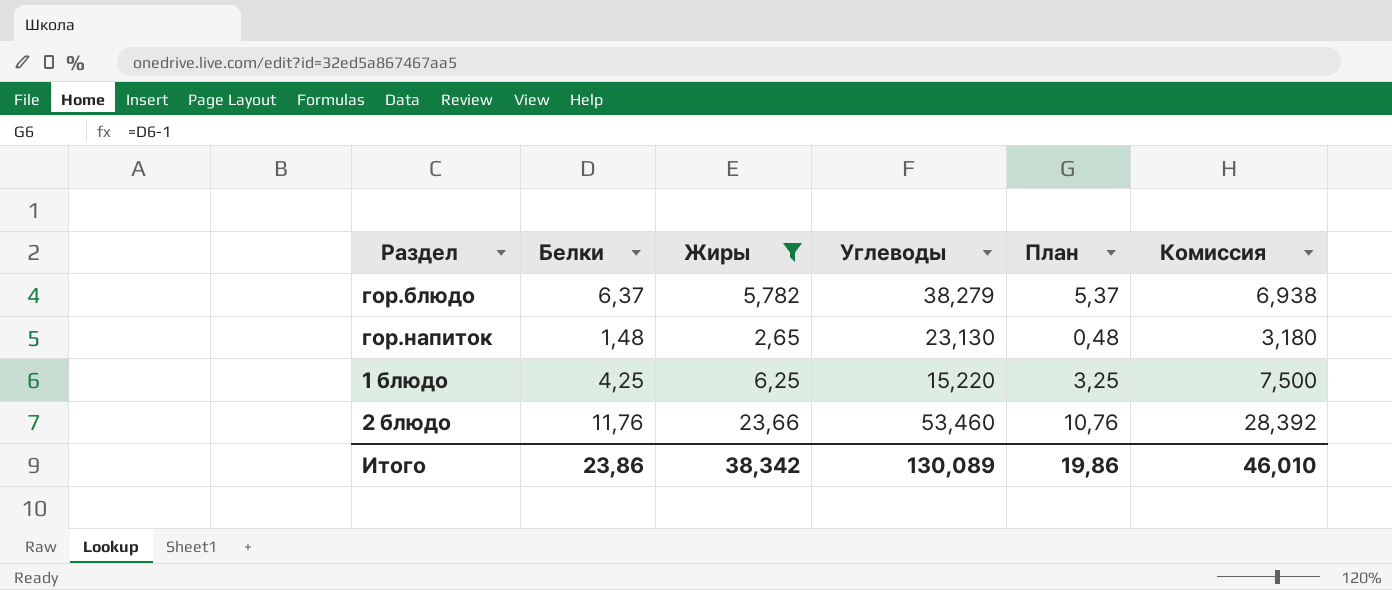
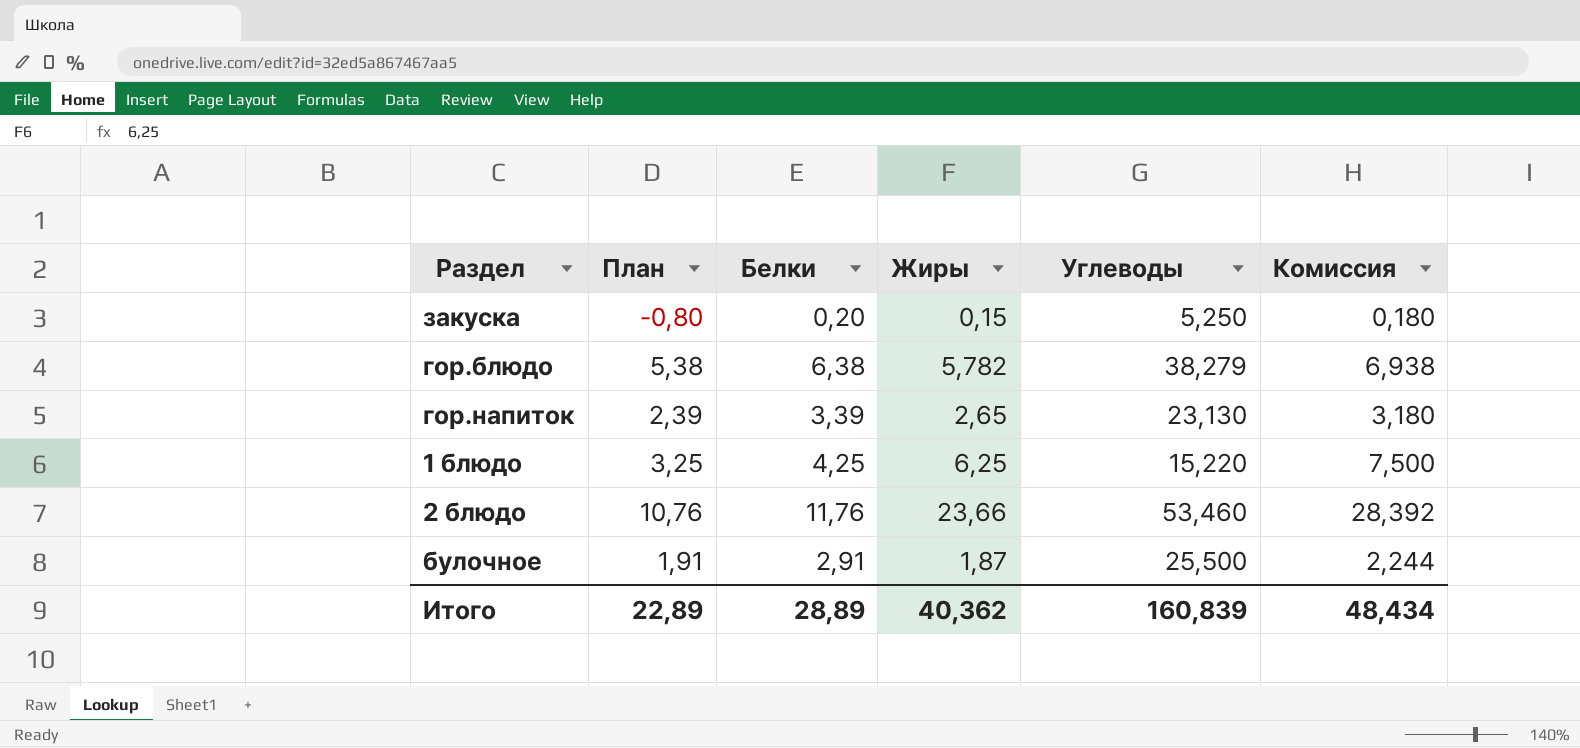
filter: Жиры >= 2,65 -> none
column План | position: 5 -> 2
гор.блюдо | План: 5,37 -> 5,38
гор.блюдо | Белки: 6,37 -> 6,38
гор.напиток | План: 0,48 -> 2,39
гор.напиток | Белки: 1,48 -> 3,39
Итого | План: 19,86 -> 22,89
Итого | Белки: 23,86 -> 28,89
Итого | Жиры: 38,342 -> 40,362
Итого | Углеводы: 130,089 -> 160,839
Итого | Комиссия: 46,010 -> 48,434

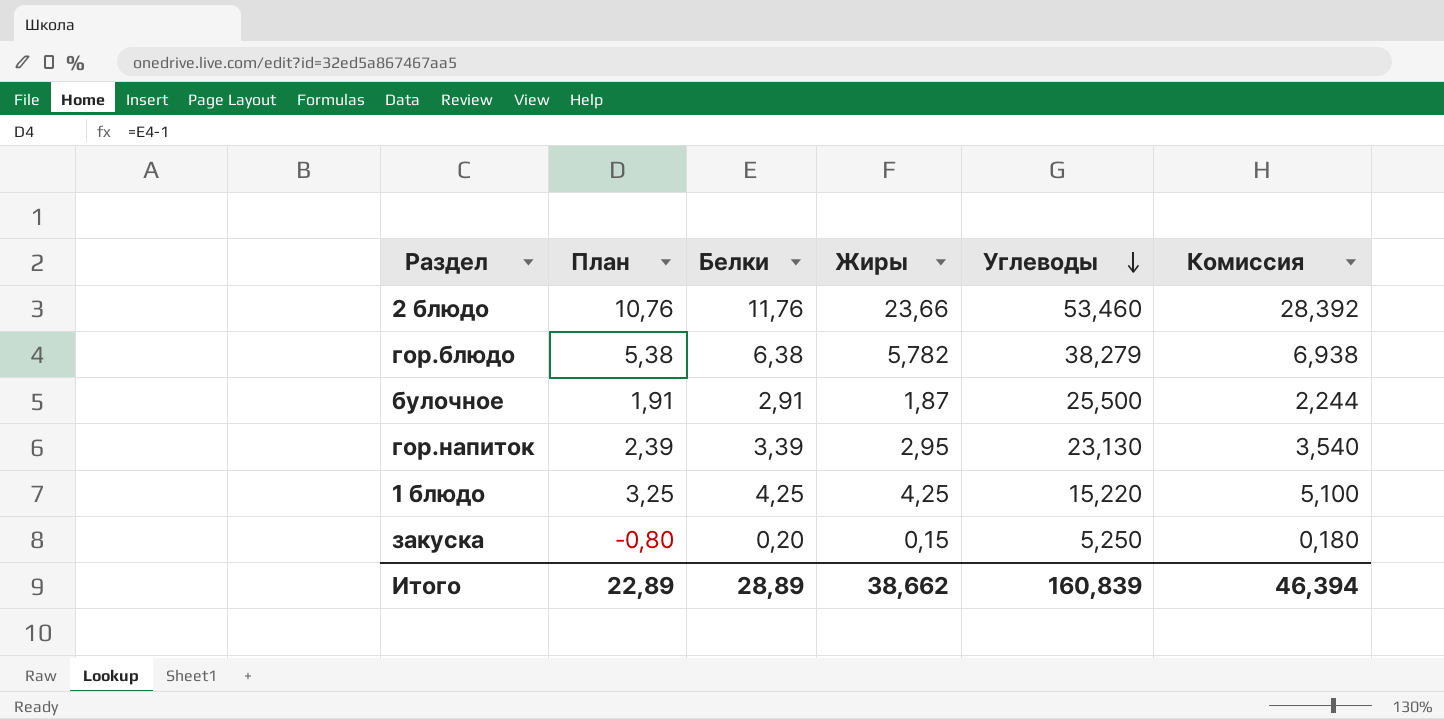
row order: none -> Углеводы descending
гор.напиток | Жиры: 2,65 -> 2,95
гор.напиток | Комиссия: 3,180 -> 3,540
1 блюдо | Жиры: 6,25 -> 4,25
1 блюдо | Комиссия: 7,500 -> 5,100
Итого | Жиры: 40,362 -> 38,662
Итого | Комиссия: 48,434 -> 46,394

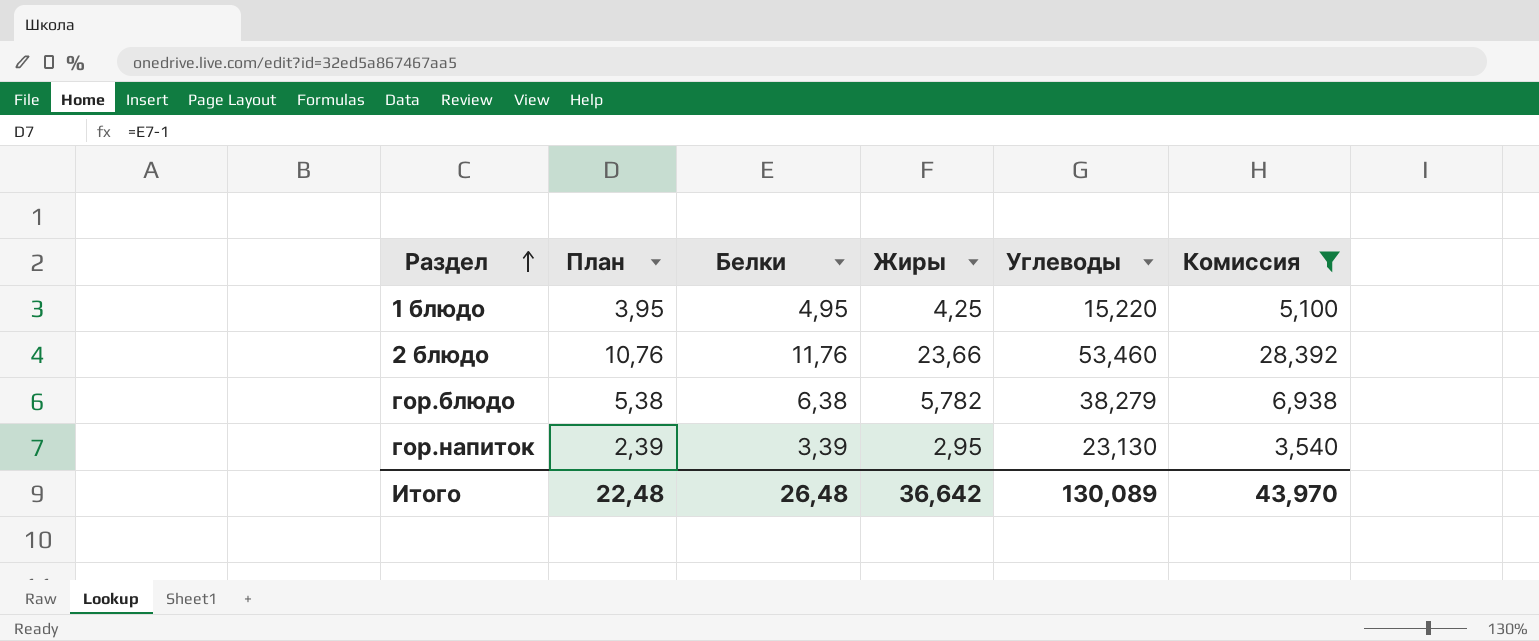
filter: none -> Комиссия >= 3,540
row order: Углеводы descending -> Раздел ascending
1 блюдо | План: 3,25 -> 3,95
1 блюдо | Белки: 4,25 -> 4,95
Итого | План: 22,89 -> 22,48
Итого | Белки: 28,89 -> 26,48
Итого | Жиры: 38,662 -> 36,642
Итого | Углеводы: 160,839 -> 130,089
Итого | Комиссия: 46,394 -> 43,970

